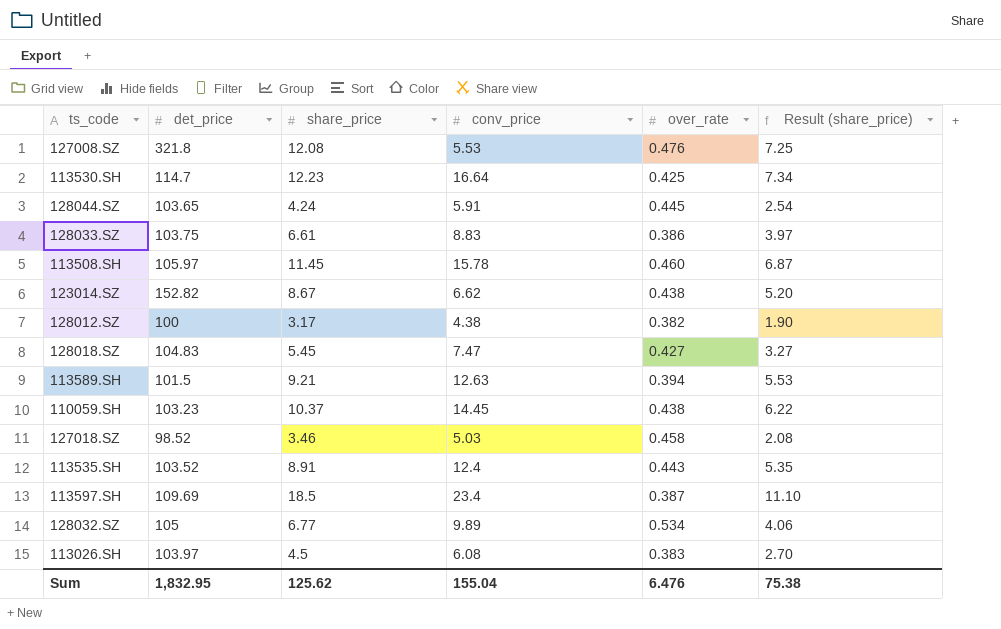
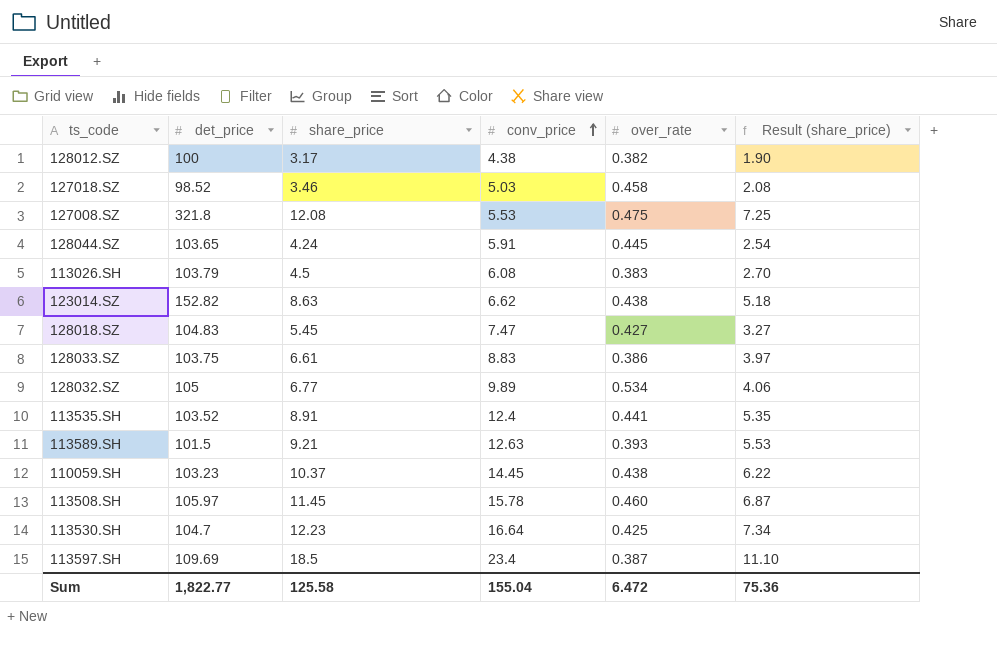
row order: none -> conv_price ascending
127008.SZ | over_rate: 0.476 -> 0.475
113026.SH | det_price: 103.97 -> 103.79
123014.SZ | share_price: 8.67 -> 8.63
123014.SZ | Result (share_price): 5.20 -> 5.18
113535.SH | over_rate: 0.443 -> 0.441
113589.SH | over_rate: 0.394 -> 0.393
113530.SH | det_price: 114.7 -> 104.7
Sum | det_price: 1,832.95 -> 1,822.77
Sum | share_price: 125.62 -> 125.58
Sum | over_rate: 6.476 -> 6.472
Sum | Result (share_price): 75.38 -> 75.36

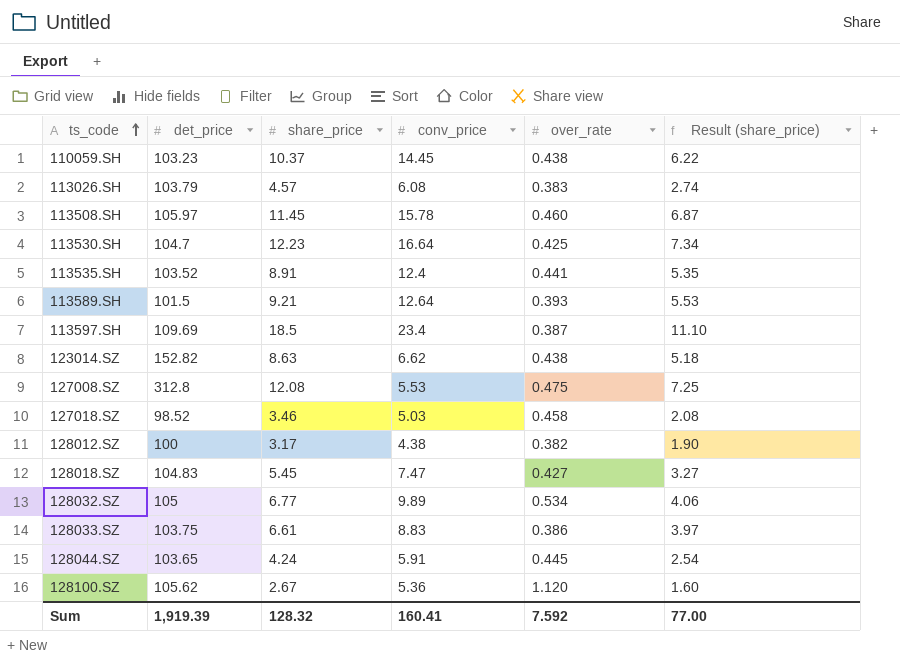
row order: conv_price ascending -> ts_code ascending
113026.SH | share_price: 4.5 -> 4.57
113026.SH | Result (share_price): 2.70 -> 2.74
113589.SH | conv_price: 12.63 -> 12.64
127008.SZ | det_price: 321.8 -> 312.8
row 128100.SZ: none -> 105.62 | 2.67 | 5.36 | 1.120 | 1.60
Sum | det_price: 1,822.77 -> 1,919.39
Sum | share_price: 125.58 -> 128.32
Sum | conv_price: 155.04 -> 160.41
Sum | over_rate: 6.472 -> 7.592
Sum | Result (share_price): 75.36 -> 77.00

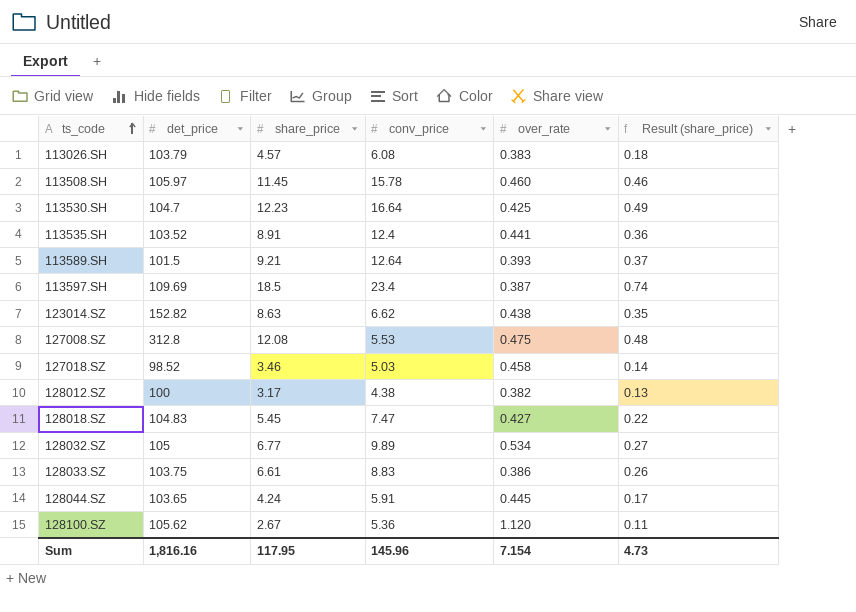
column Result (share_price) | formula: [share_price] * 0.6 -> [share_price] * 0.04
row 110059.SH: 103.23 | 10.37 | 14.45 | 0.438 | 6.22 -> none
Sum | det_price: 1,919.39 -> 1,816.16
Sum | share_price: 128.32 -> 117.95
Sum | conv_price: 160.41 -> 145.96
Sum | over_rate: 7.592 -> 7.154
Sum | Result (share_price): 77.00 -> 4.73

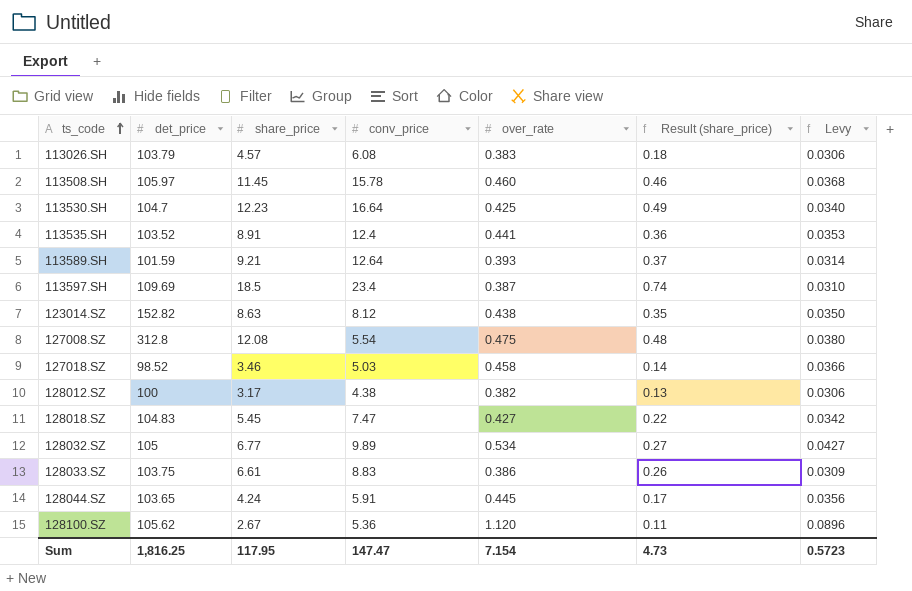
column Levy | formula: none -> [over_rate] * 0.08
113589.SH | det_price: 101.5 -> 101.59
123014.SZ | conv_price: 6.62 -> 8.12
127008.SZ | conv_price: 5.53 -> 5.54
Sum | det_price: 1,816.16 -> 1,816.25
Sum | conv_price: 145.96 -> 147.47

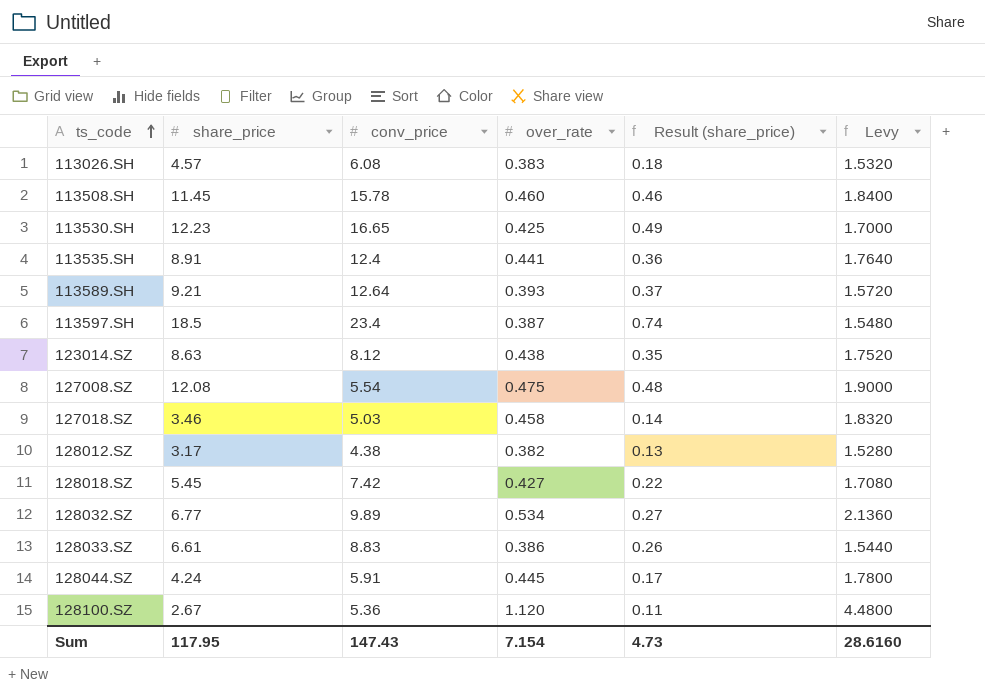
column det_price | position: 2 -> none
column Levy | formula: [over_rate] * 0.08 -> [over_rate] * 4
113530.SH | conv_price: 16.64 -> 16.65
128018.SZ | conv_price: 7.47 -> 7.42
Sum | conv_price: 147.47 -> 147.43
Sum | Levy: 0.5723 -> 28.6160

